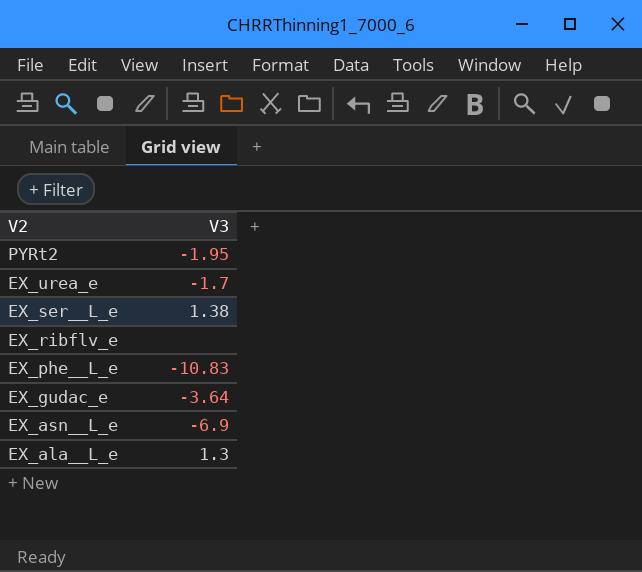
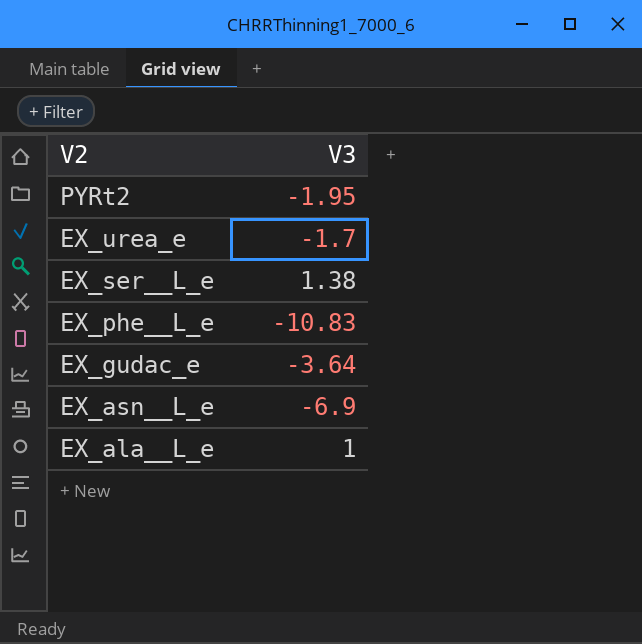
row EX_ribflv_e: none -> none
EX_ala__L_e | V3: 1.3 -> 1

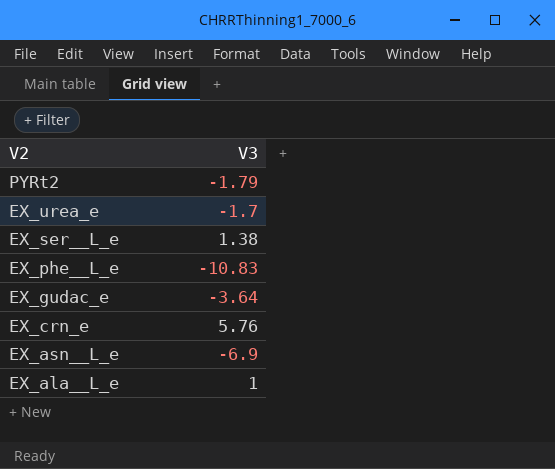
PYRt2 | V3: -1.95 -> -1.79
row EX_crn_e: none -> 5.76

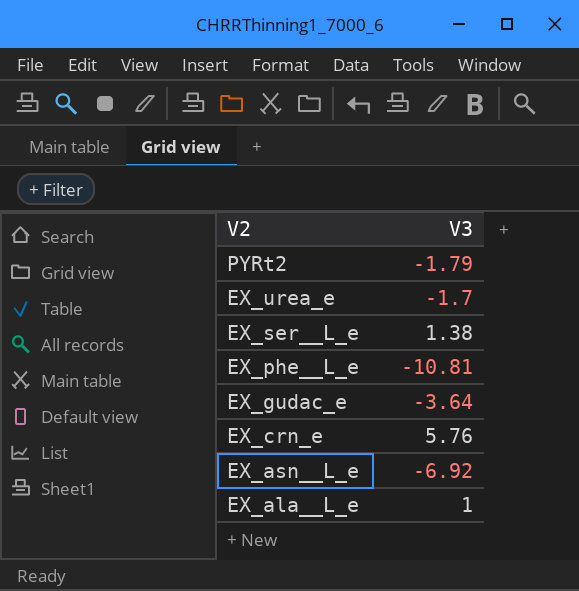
EX_phe__L_e | V3: -10.83 -> -10.81
EX_asn__L_e | V3: -6.9 -> -6.92

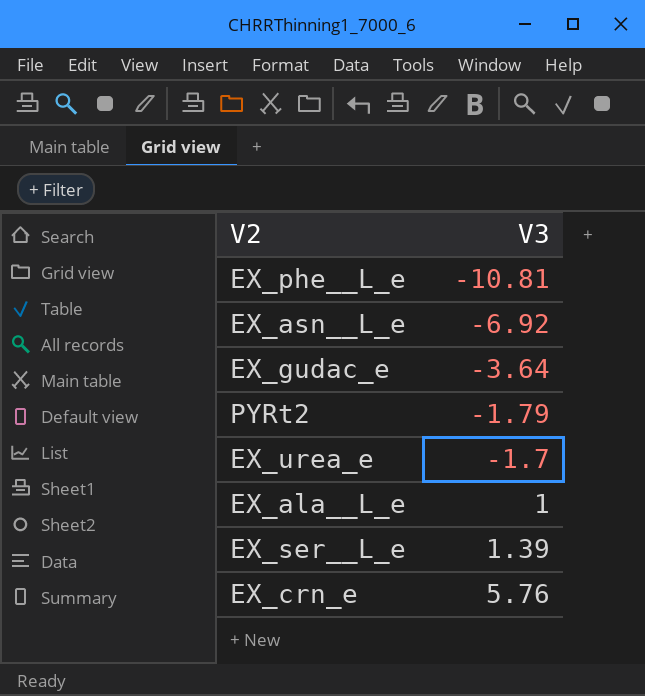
row order: V2 descending -> V3 ascending
EX_ser__L_e | V3: 1.38 -> 1.39

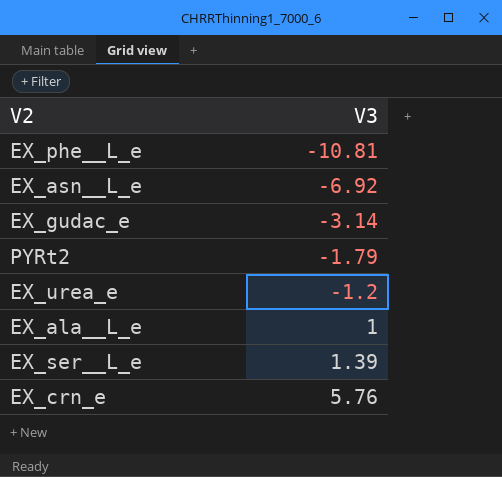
EX_gudac_e | V3: -3.64 -> -3.14
EX_urea_e | V3: -1.7 -> -1.2

